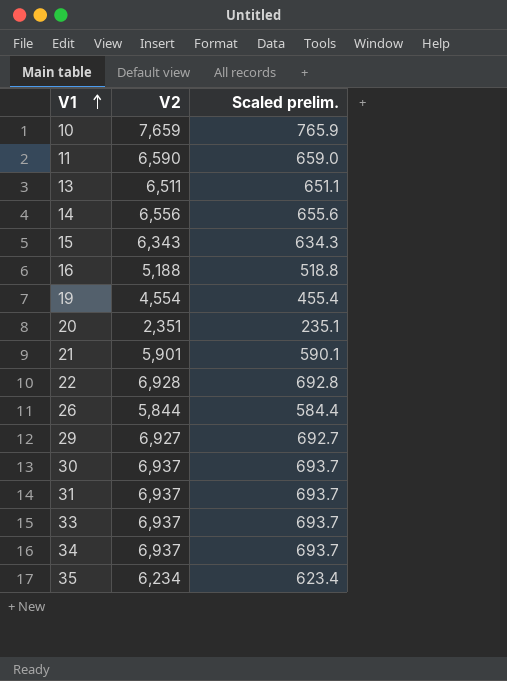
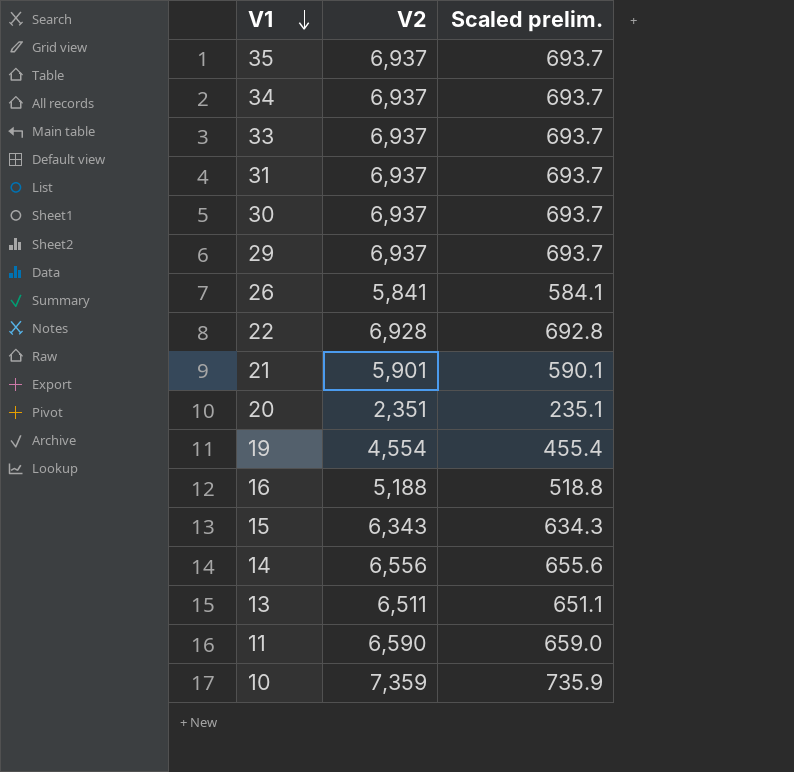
row order: V1 ascending -> V1 descending
35 | V2: 6,234 -> 6,937
35 | Scaled prelim.: 623.4 -> 693.7
29 | V2: 6,927 -> 6,937
29 | Scaled prelim.: 692.7 -> 693.7
26 | V2: 5,844 -> 5,841
26 | Scaled prelim.: 584.4 -> 584.1
10 | V2: 7,659 -> 7,359
10 | Scaled prelim.: 765.9 -> 735.9

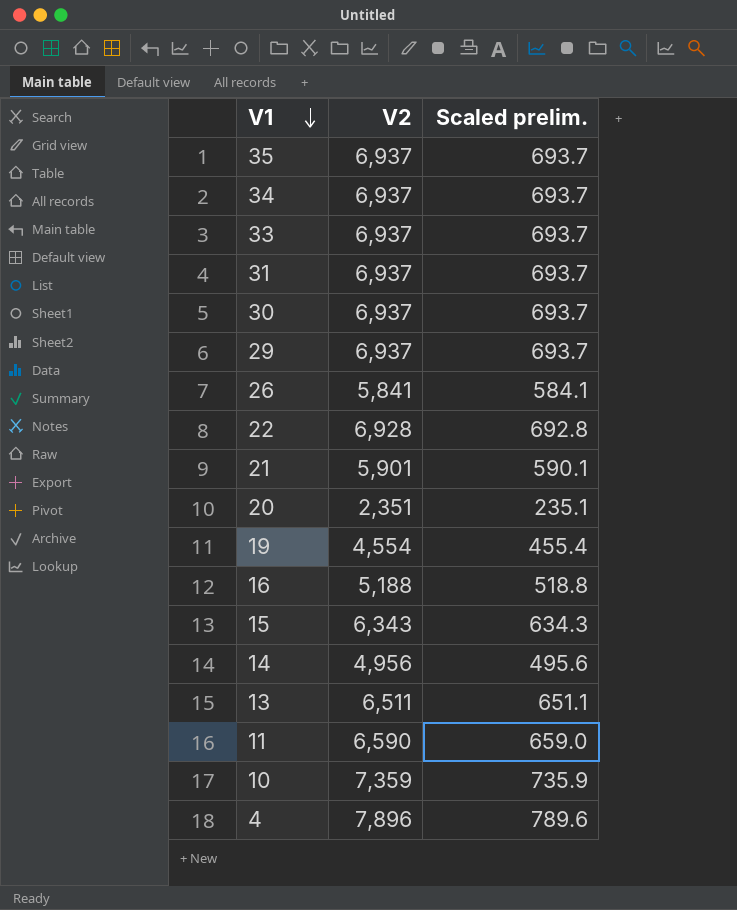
14 | V2: 6,556 -> 4,956
14 | Scaled prelim.: 655.6 -> 495.6
row 4: none -> 7,896 | 789.6

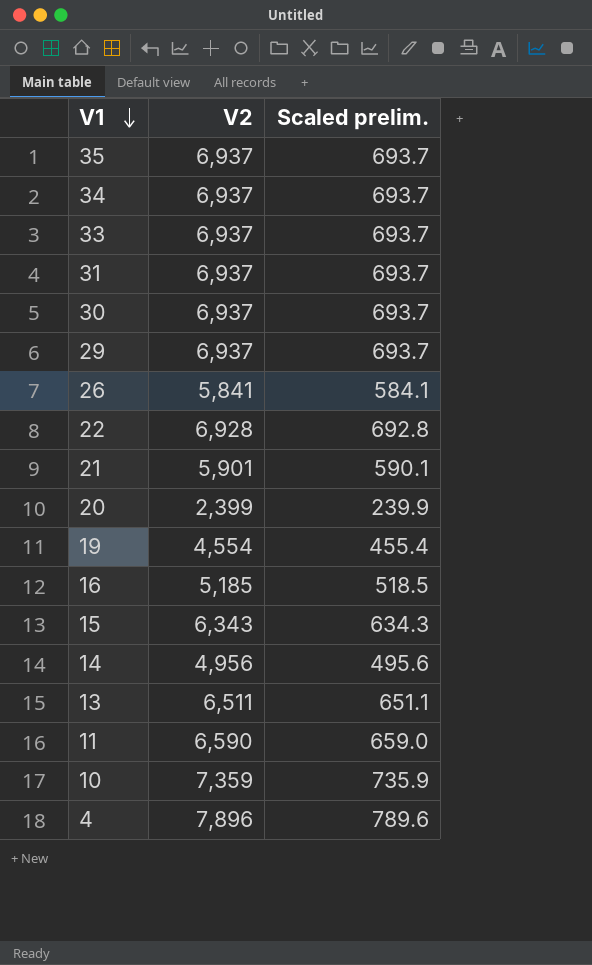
20 | V2: 2,351 -> 2,399
20 | Scaled prelim.: 235.1 -> 239.9
16 | V2: 5,188 -> 5,185
16 | Scaled prelim.: 518.8 -> 518.5

